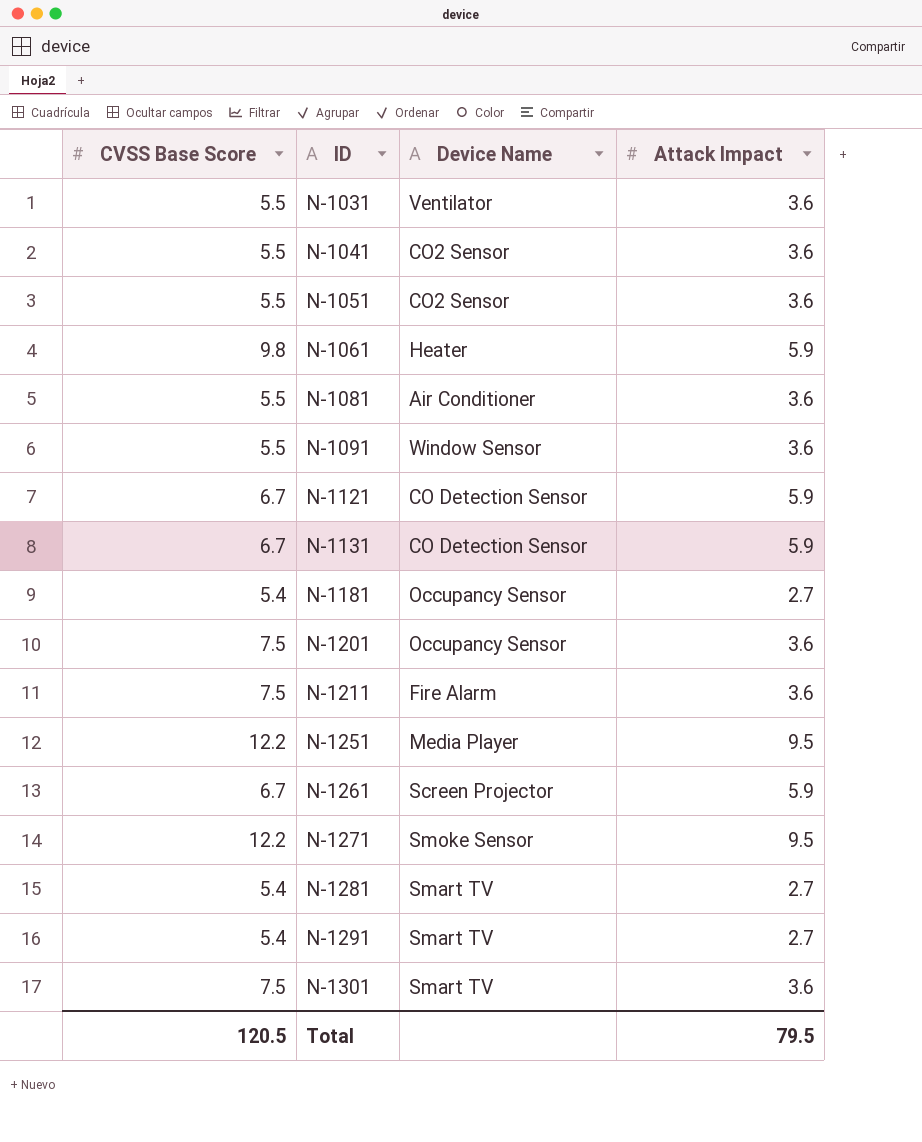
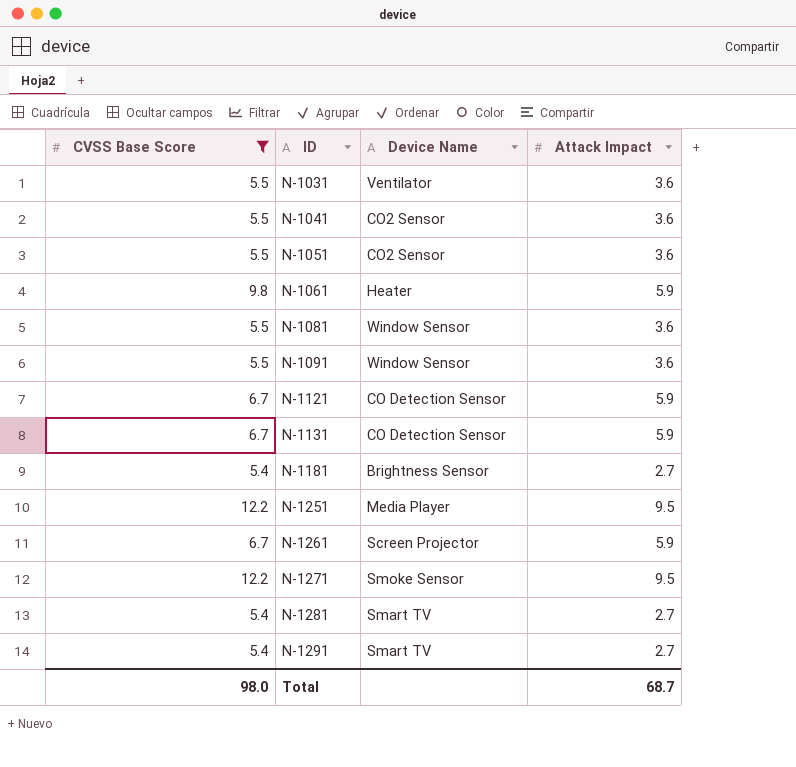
filter: none -> CVSS Base Score != 7.5
N-1081 | Device Name: Air Conditioner -> Window Sensor
N-1181 | Device Name: Occupancy Sensor -> Brightness Sensor
Total | CVSS Base Score: 120.5 -> 98.0
Total | Attack Impact: 79.5 -> 68.7

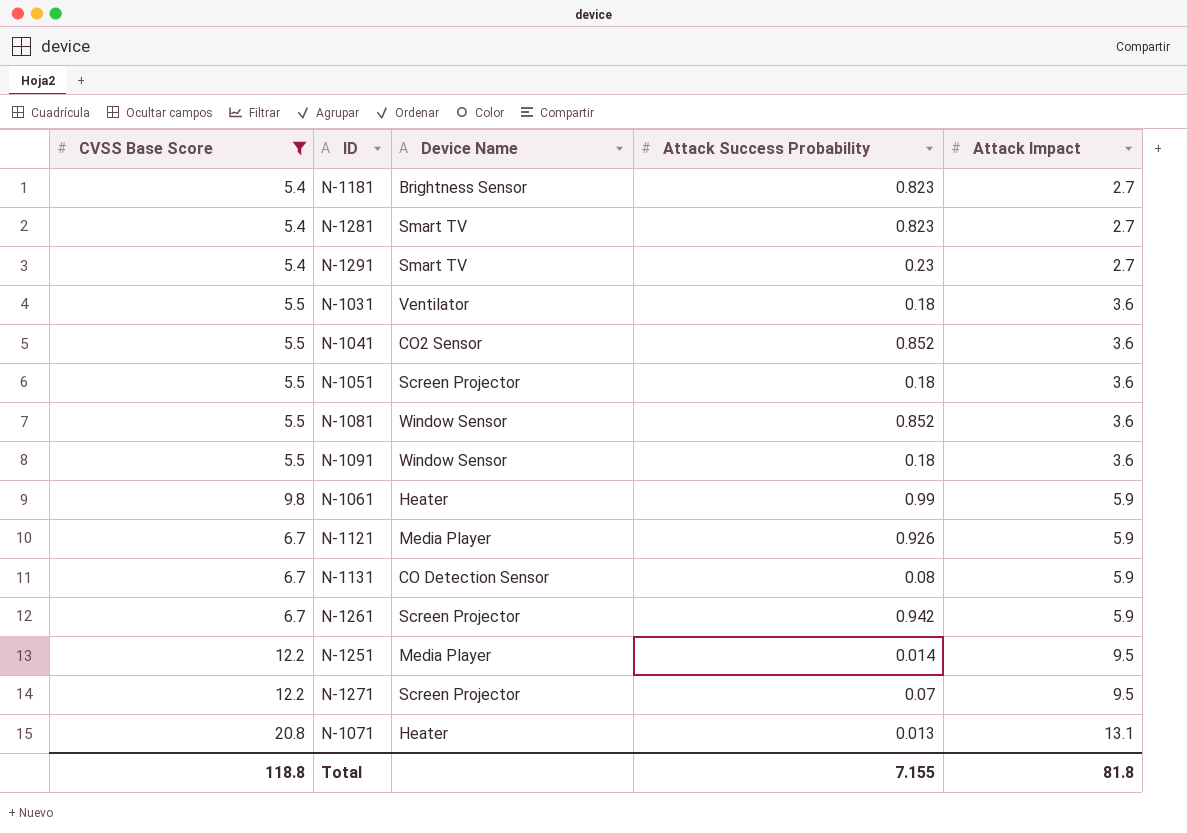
row order: ID ascending -> Attack Impact ascending
column Attack Success Probability | position: none -> 4
N-1051 | Device Name: CO2 Sensor -> Screen Projector
N-1121 | Device Name: CO Detection Sensor -> Media Player
N-1271 | Device Name: Smoke Sensor -> Screen Projector
row N-1071: none -> 20.8 | Heater | 0.013 | 13.1
Total | CVSS Base Score: 98.0 -> 118.8
Total | Attack Impact: 68.7 -> 81.8

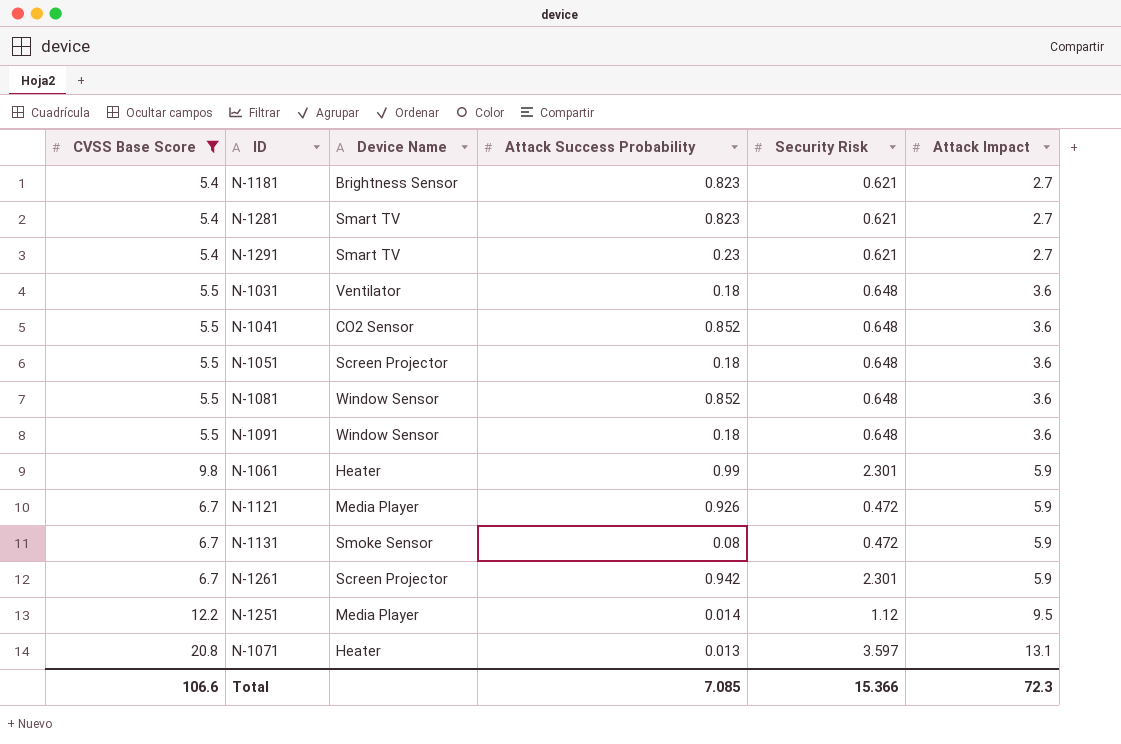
column Security Risk | position: none -> 5
row N-1271: 12.2 | Screen Projector | 0.07 | 9.5 -> none
N-1131 | Device Name: CO Detection Sensor -> Smoke Sensor
Total | CVSS Base Score: 118.8 -> 106.6
Total | Attack Success Probability: 7.155 -> 7.085
Total | Attack Impact: 81.8 -> 72.3

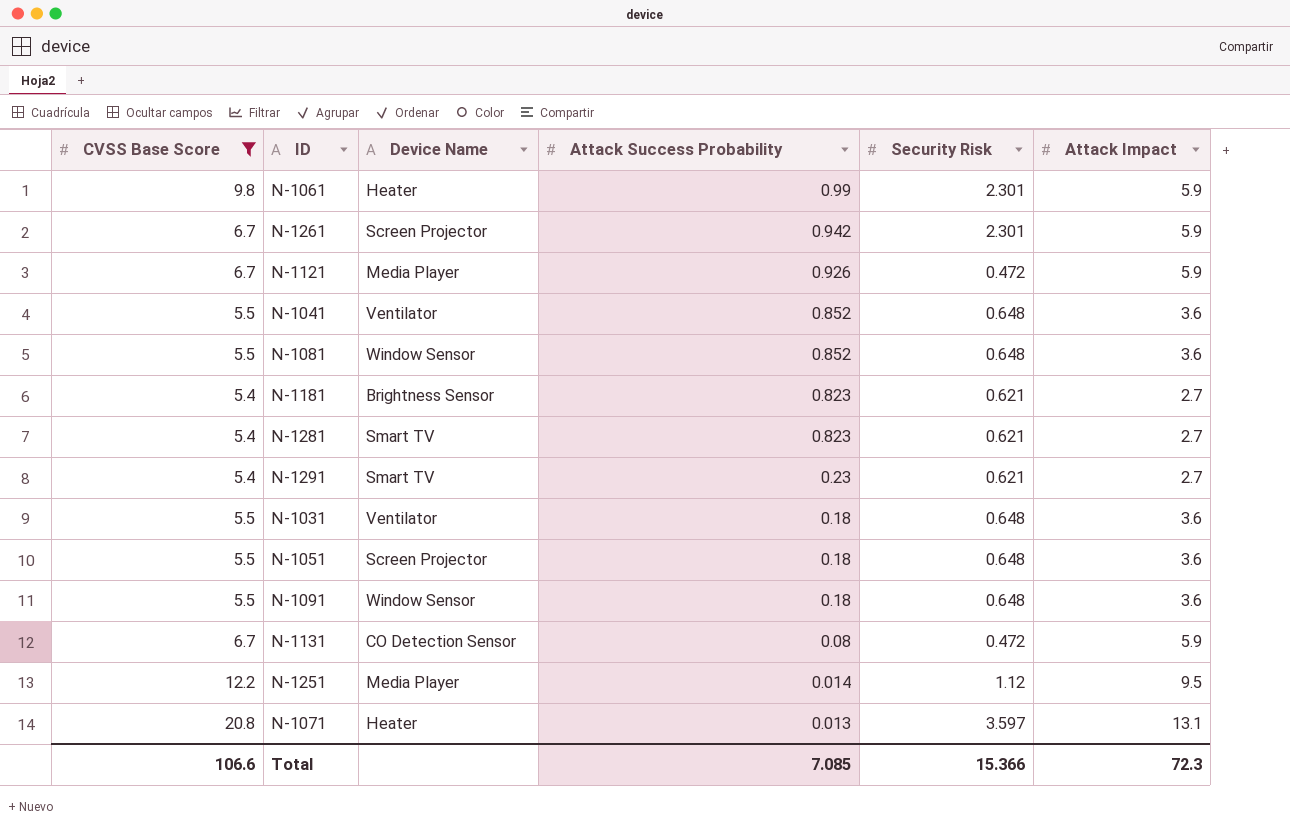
row order: Attack Impact ascending -> Attack Success Probability descending
N-1041 | Device Name: CO2 Sensor -> Ventilator
N-1131 | Device Name: Smoke Sensor -> CO Detection Sensor

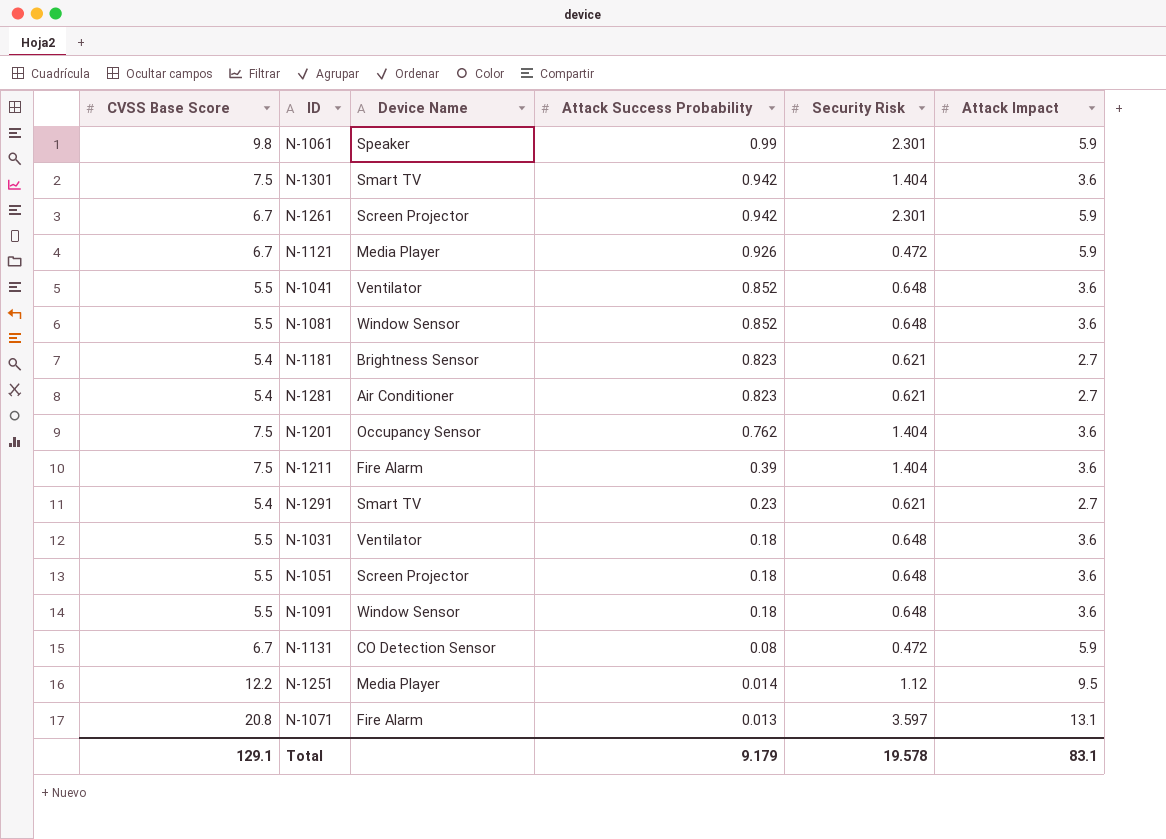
filter: CVSS Base Score != 7.5 -> none
N-1061 | Device Name: Heater -> Speaker
N-1281 | Device Name: Smart TV -> Air Conditioner
N-1071 | Device Name: Heater -> Fire Alarm
Total | CVSS Base Score: 106.6 -> 129.1
Total | Attack Success Probability: 7.085 -> 9.179
Total | Security Risk: 15.366 -> 19.578
Total | Attack Impact: 72.3 -> 83.1

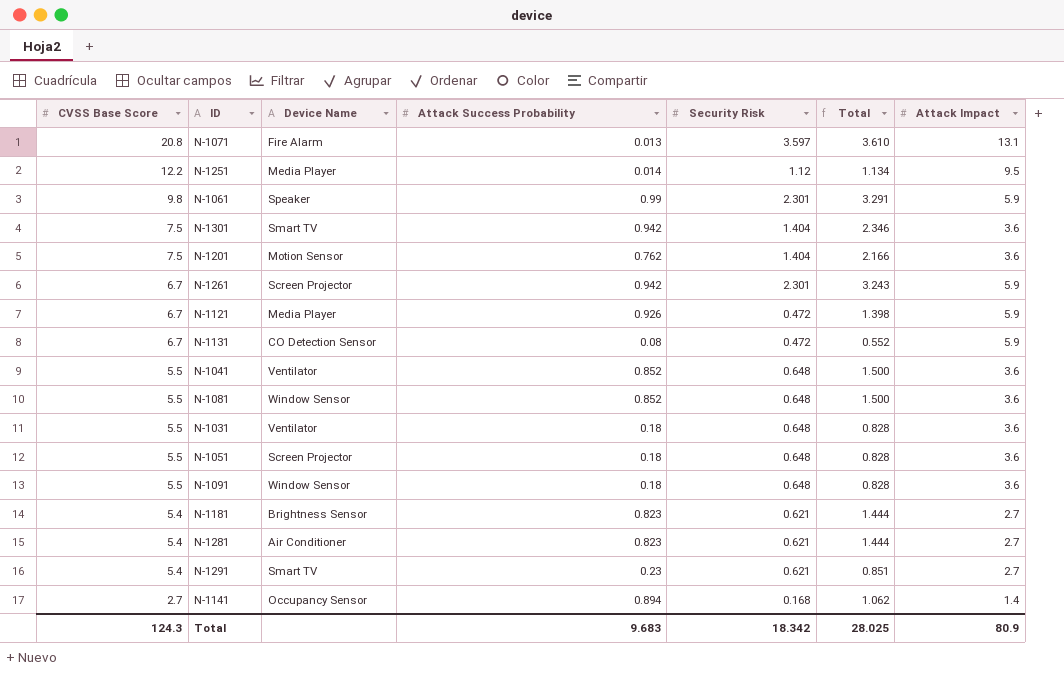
row order: Attack Success Probability descending -> CVSS Base Score descending
column Total | formula: none -> [Attack Success Probability] + [Security Risk]
row N-1211: 7.5 | Fire Alarm | 0.39 | 1.404 | 3.6 -> none
N-1201 | Device Name: Occupancy Sensor -> Motion Sensor
row N-1141: none -> 2.7 | Occupancy Sensor | 0.894 | 0.168 | 1.062 | 1.4
Total | CVSS Base Score: 129.1 -> 124.3
Total | Attack Success Probability: 9.179 -> 9.683
Total | Security Risk: 19.578 -> 18.342
Total | Attack Impact: 83.1 -> 80.9

